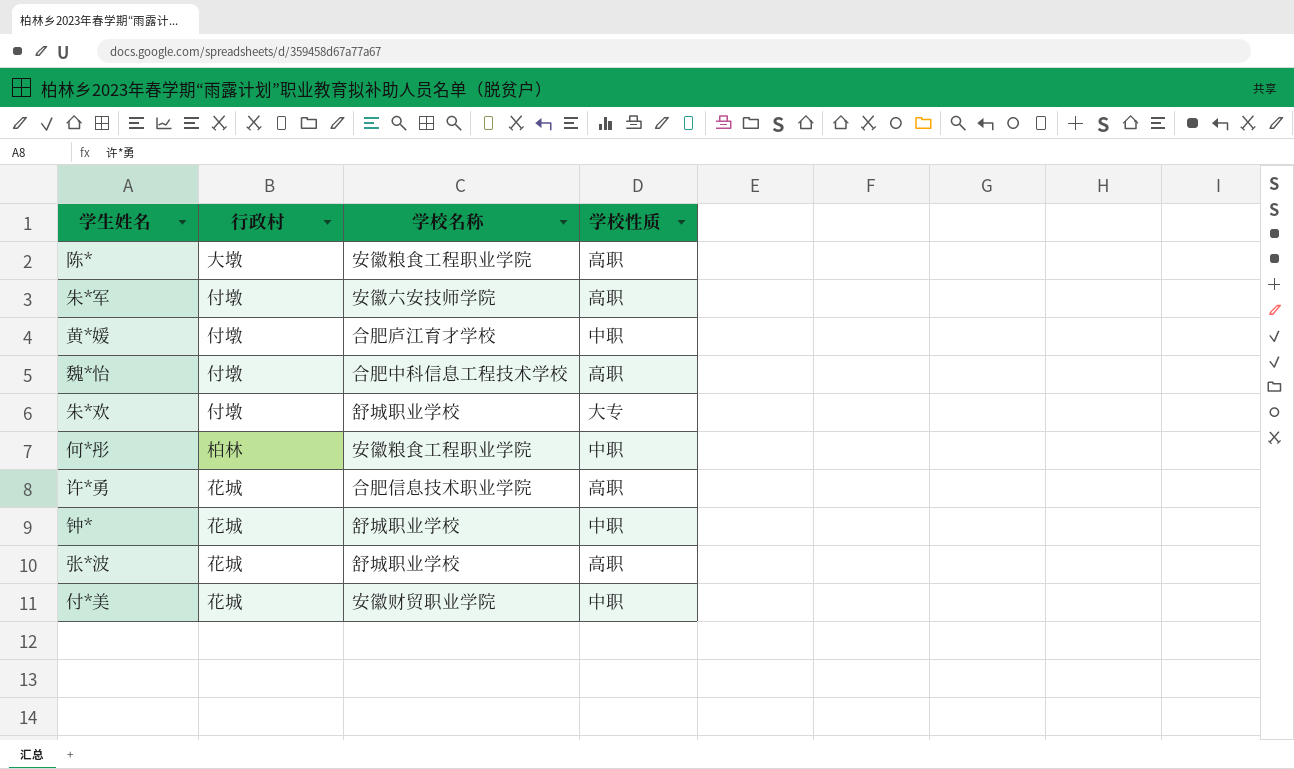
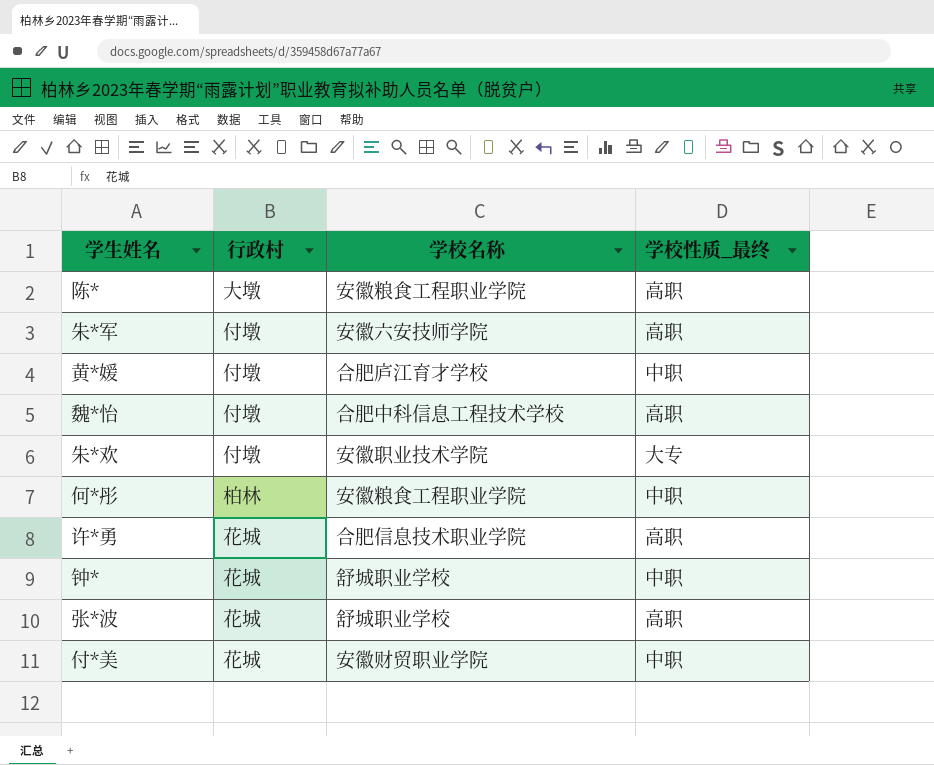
column name: 学校性质 -> 学校性质_最终
朱*欢 | 学校名称: 舒城职业学校 -> 安徽职业技术学院

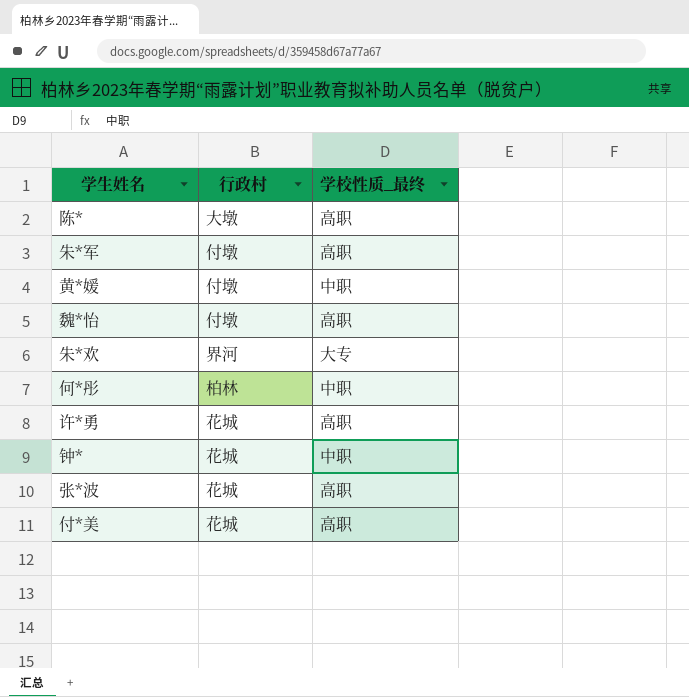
column 学校名称 | position: 3 -> none
朱*欢 | 行政村: 付墩 -> 界河
付*美 | 学校性质_最终: 中职 -> 高职

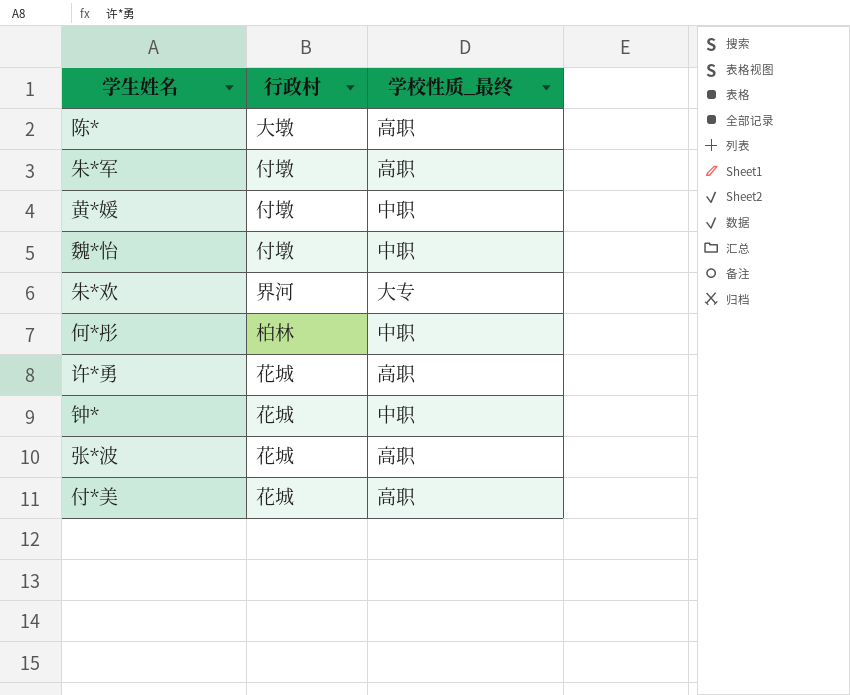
魏*怡 | 学校性质_最终: 高职 -> 中职

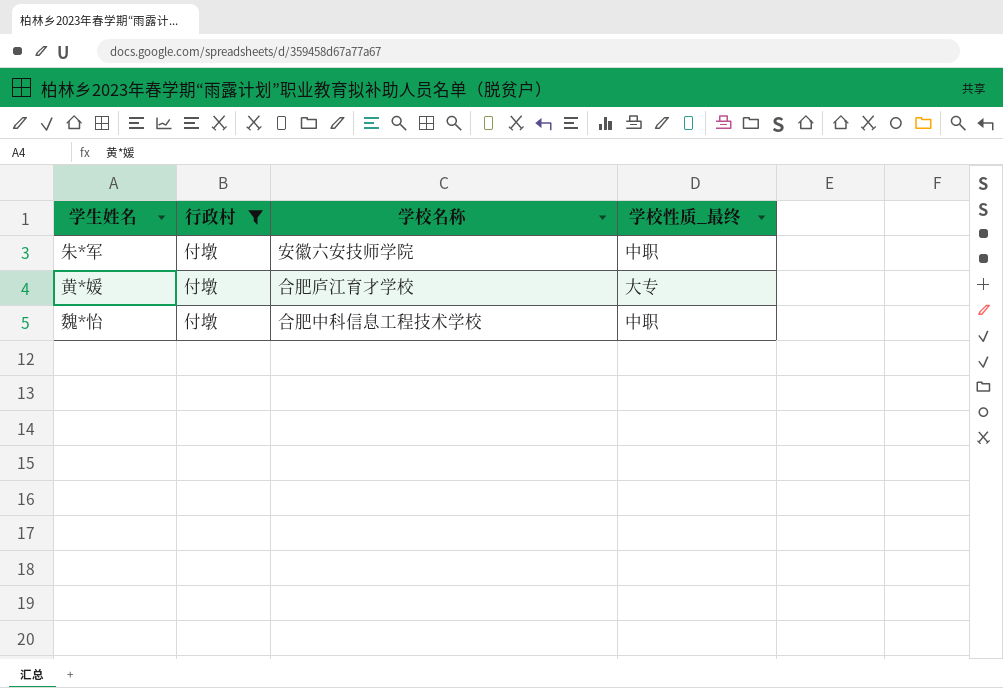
filter: none -> 行政村 = 付墩
column 学校名称 | position: none -> 3
朱*军 | 学校性质_最终: 高职 -> 中职
黄*媛 | 学校性质_最终: 中职 -> 大专

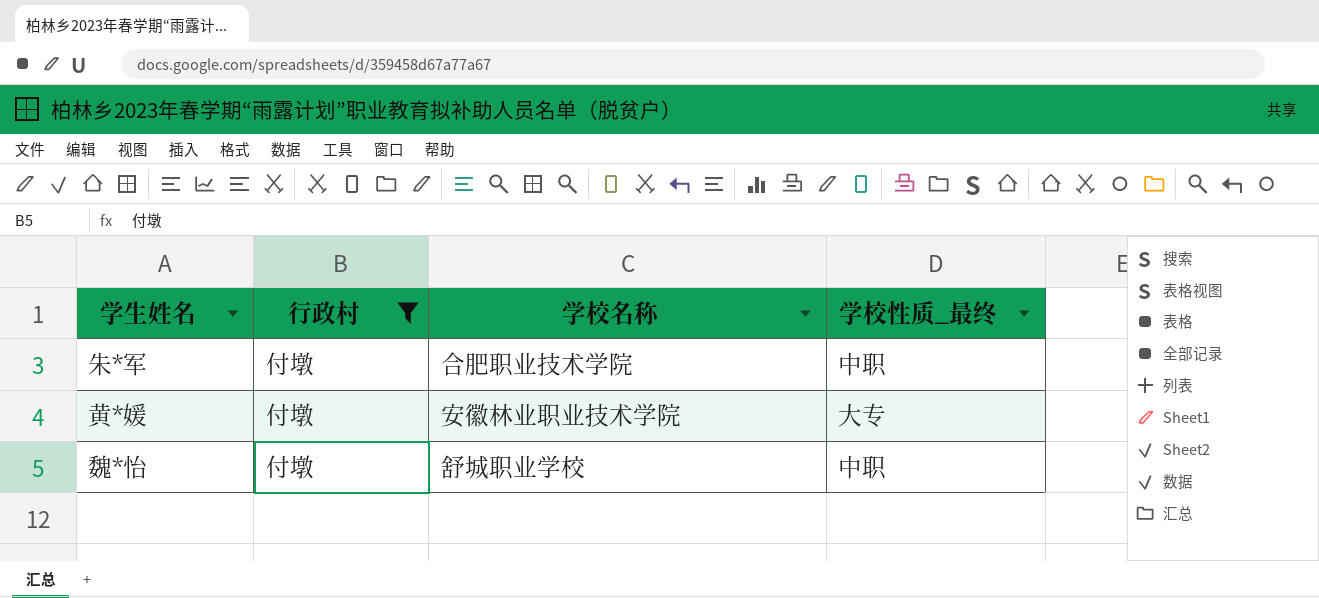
朱*军 | 学校名称: 安徽六安技师学院 -> 合肥职业技术学院
黄*媛 | 学校名称: 合肥庐江育才学校 -> 安徽林业职业技术学院
魏*怡 | 学校名称: 合肥中科信息工程技术学校 -> 舒城职业学校

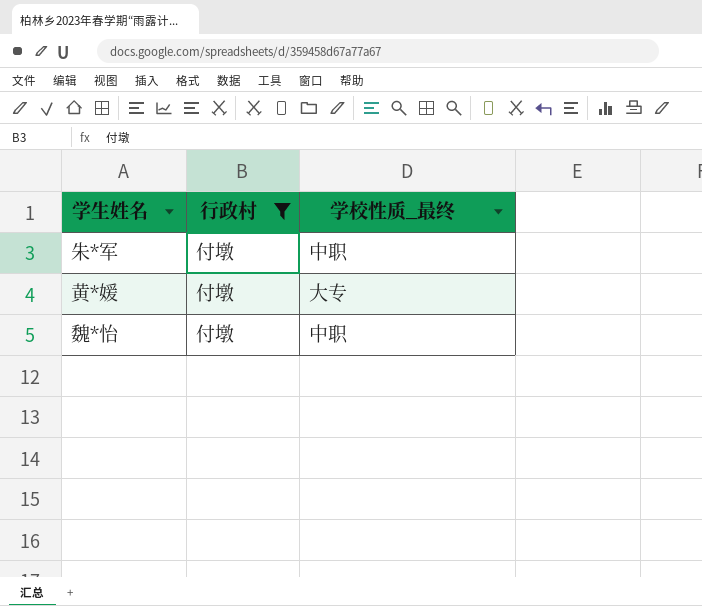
column 学校名称 | position: 3 -> none

